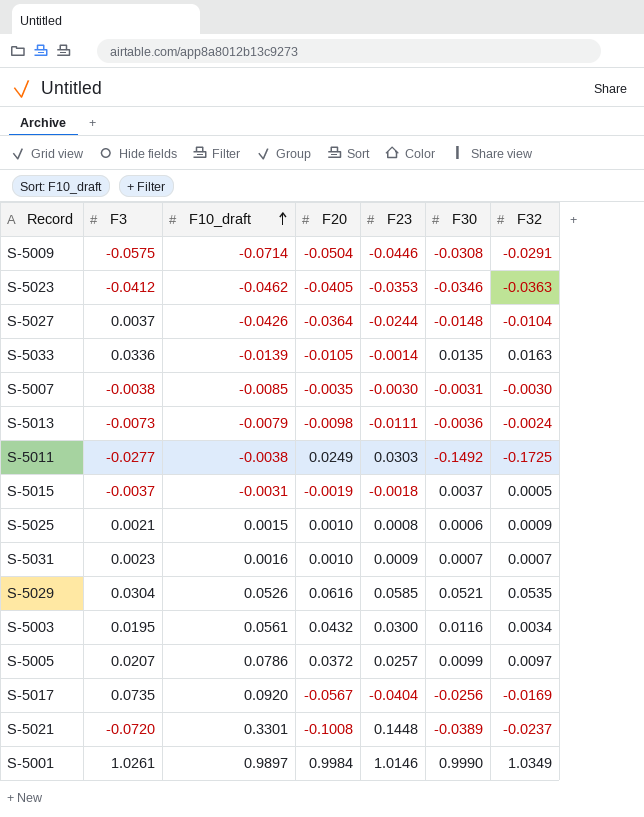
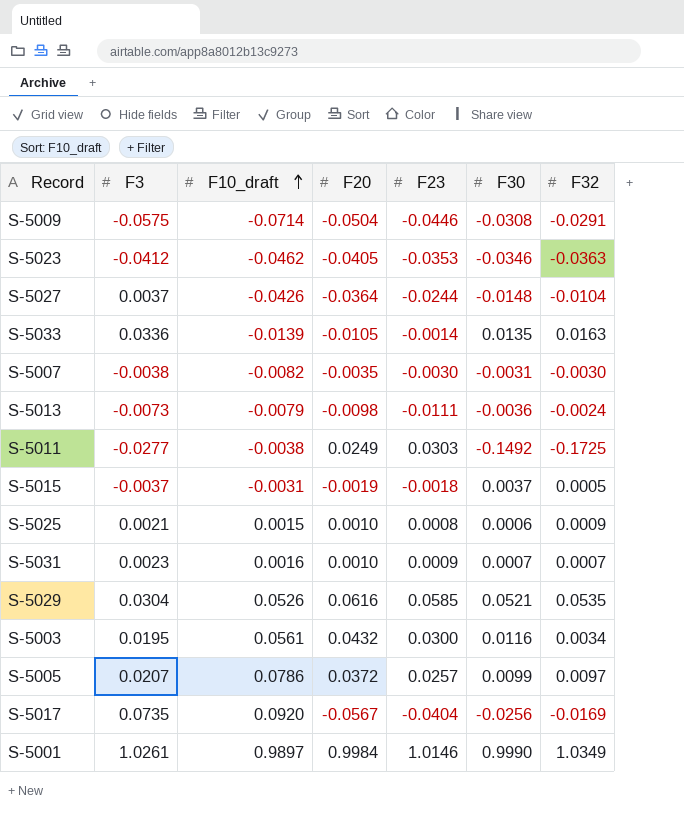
row S-5021: -0.0720 | 0.3301 | -0.1008 | 0.1448 | -0.0389 | -0.0237 -> none
S-5007 | F10_draft: -0.0085 -> -0.0082

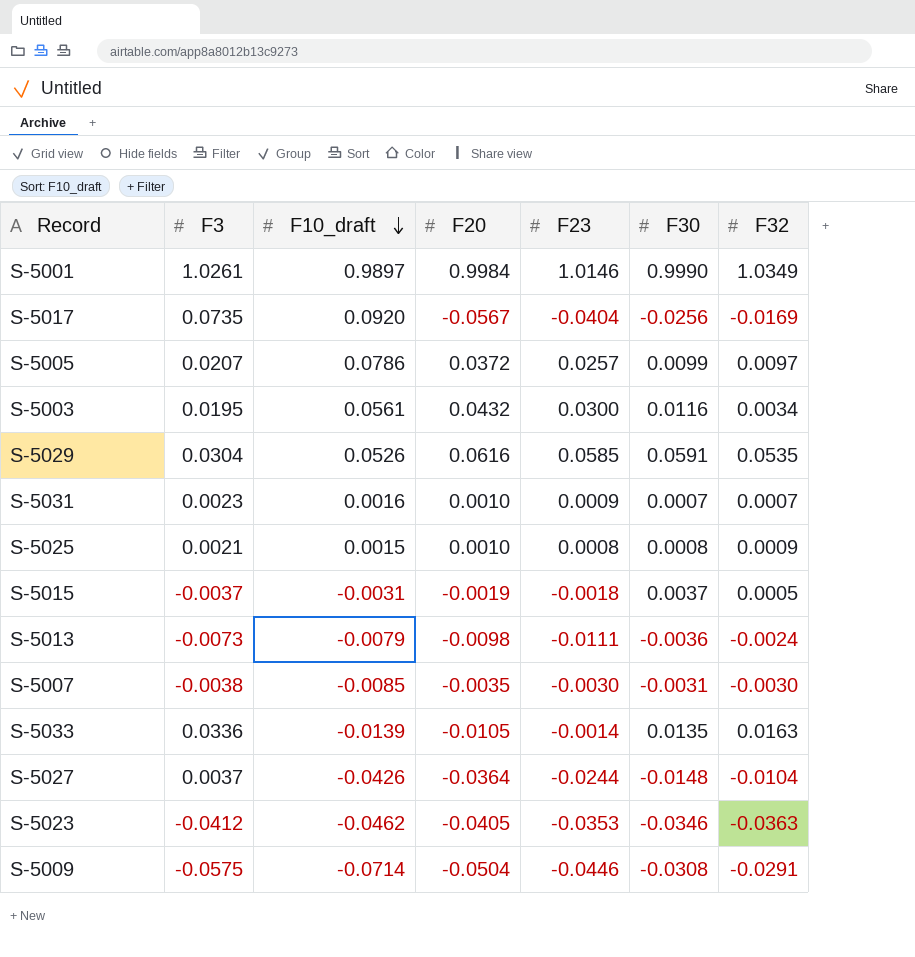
row order: F10_draft ascending -> F10_draft descending
row S-5011: -0.0277 | -0.0038 | 0.0249 | 0.0303 | -0.1492 | -0.1725 -> none
S-5029 | F30: 0.0521 -> 0.0591
S-5025 | F30: 0.0006 -> 0.0008
S-5007 | F10_draft: -0.0082 -> -0.0085

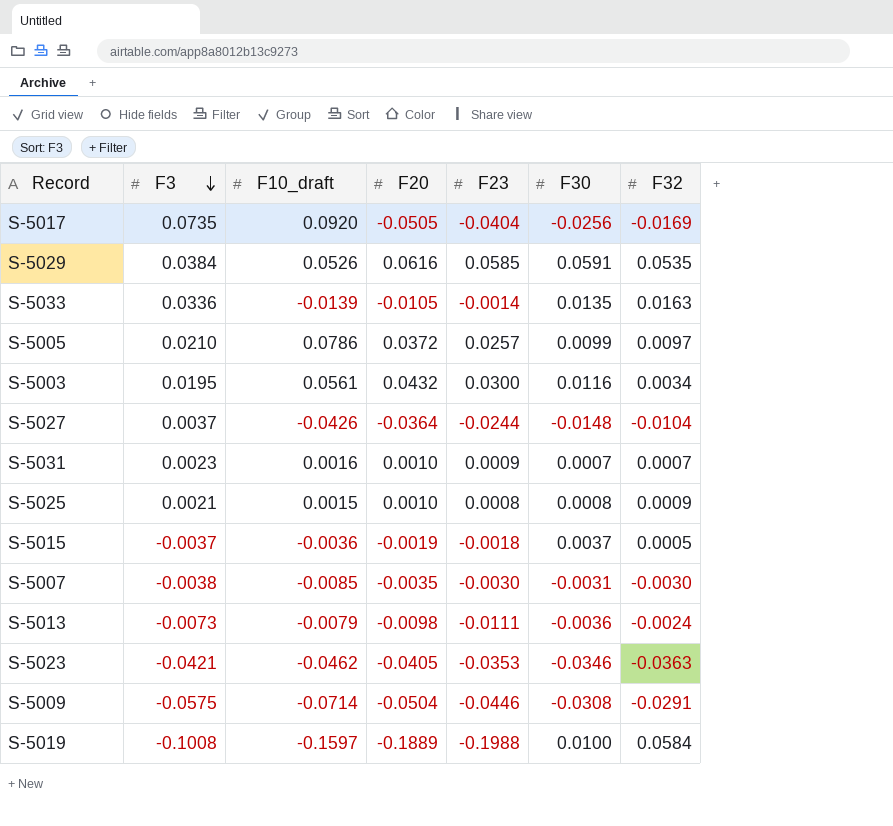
row order: F10_draft descending -> F3 descending
row S-5001: 1.0261 | 0.9897 | 0.9984 | 1.0146 | 0.9990 | 1.0349 -> none
S-5017 | F20: -0.0567 -> -0.0505
S-5029 | F3: 0.0304 -> 0.0384
S-5005 | F3: 0.0207 -> 0.0210
S-5015 | F10_draft: -0.0031 -> -0.0036
S-5023 | F3: -0.0412 -> -0.0421
row S-5019: none -> -0.1008 | -0.1597 | -0.1889 | -0.1988 | 0.0100 | 0.0584

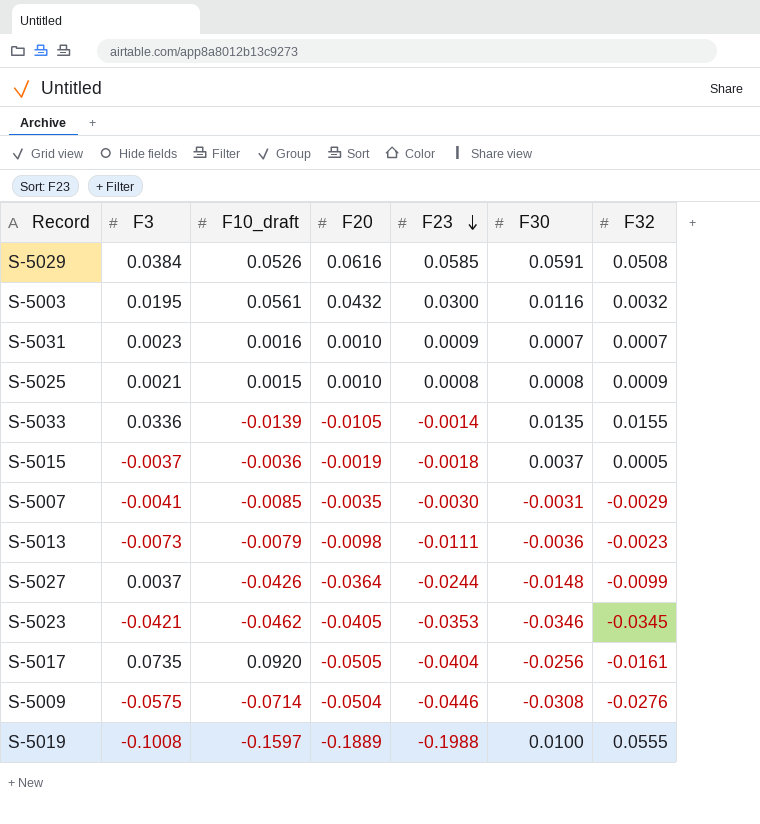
row order: F3 descending -> F23 descending
row S-5005: 0.0210 | 0.0786 | 0.0372 | 0.0257 | 0.0099 | 0.0097 -> none
S-5029 | F32: 0.0535 -> 0.0508
S-5003 | F32: 0.0034 -> 0.0032
S-5033 | F32: 0.0163 -> 0.0155
S-5007 | F3: -0.0038 -> -0.0041
S-5007 | F32: -0.0030 -> -0.0029
S-5013 | F32: -0.0024 -> -0.0023
S-5027 | F32: -0.0104 -> -0.0099
S-5023 | F32: -0.0363 -> -0.0345
S-5017 | F32: -0.0169 -> -0.0161
S-5009 | F32: -0.0291 -> -0.0276
S-5019 | F32: 0.0584 -> 0.0555

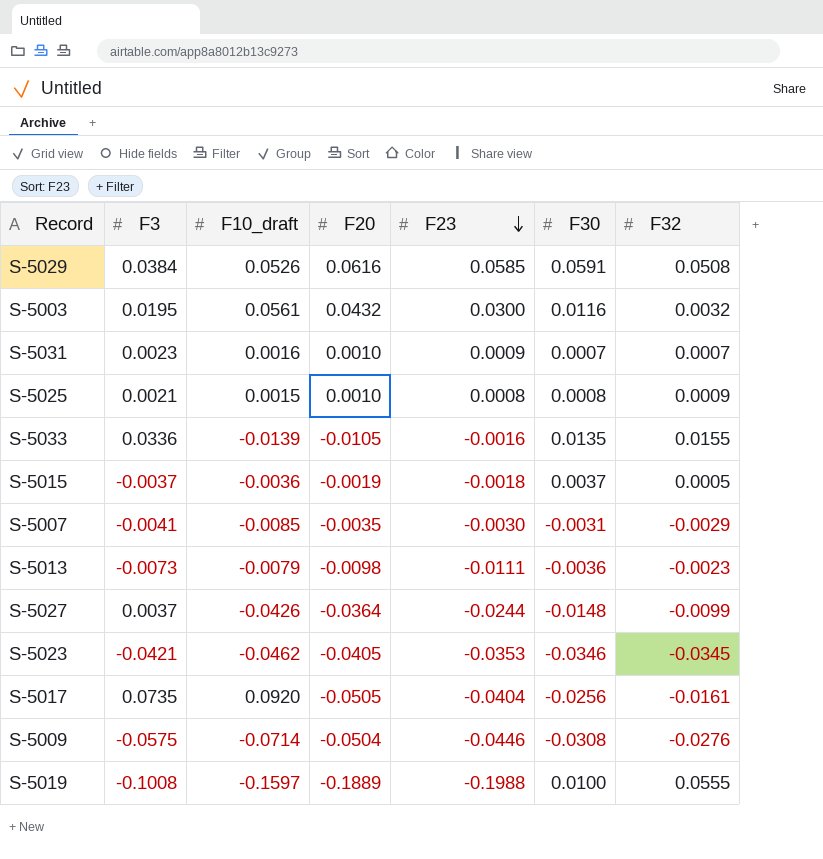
S-5033 | F23: -0.0014 -> -0.0016

